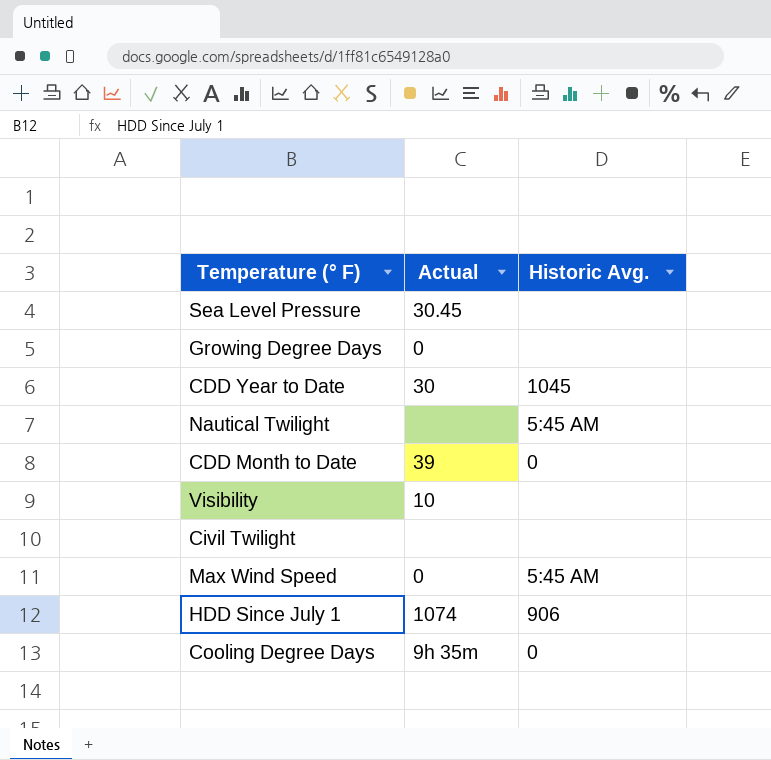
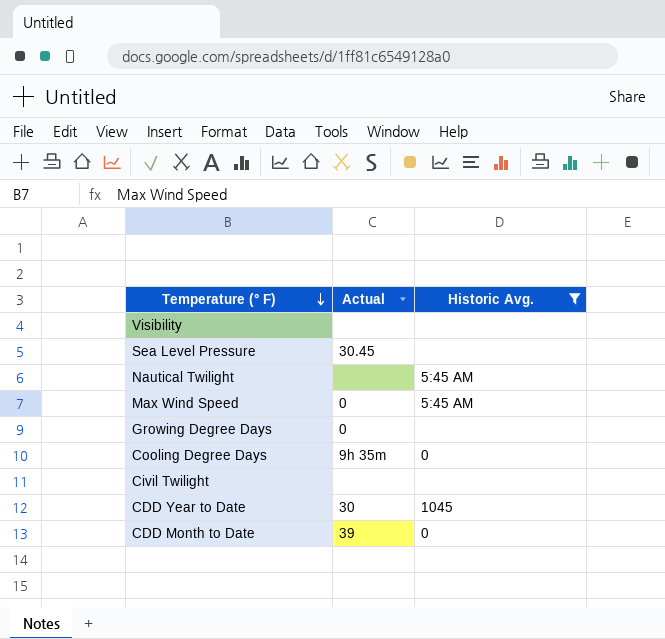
filter: none -> Historic Avg. != 906
row order: none -> Temperature (° F) descending
Visibility | Actual: 10 -> none

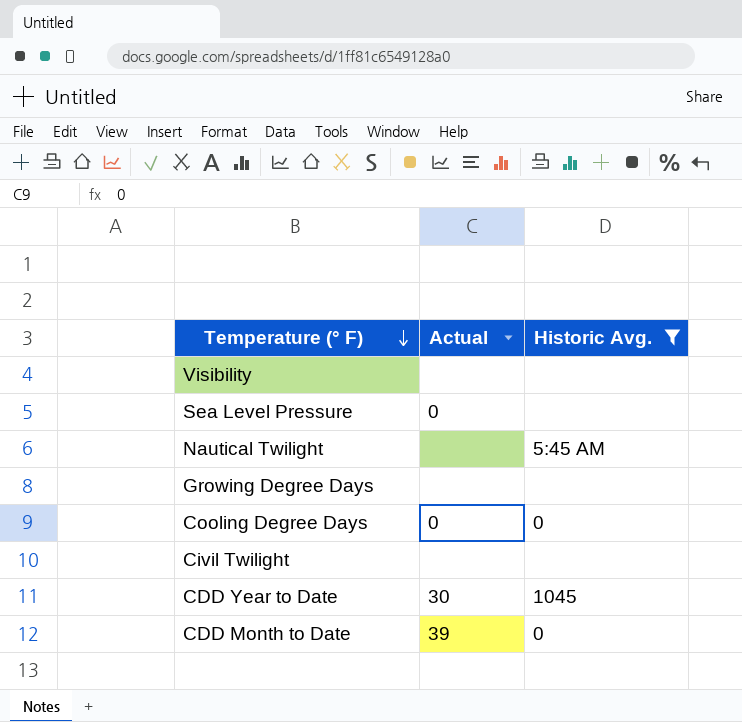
row Max Wind Speed: 0 | 5:45 AM -> none
Sea Level Pressure | Actual: 30.45 -> 0
Growing Degree Days | Actual: 0 -> none
Cooling Degree Days | Actual: 9h 35m -> 0

